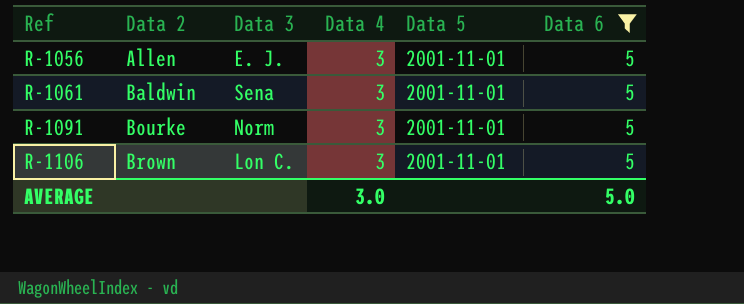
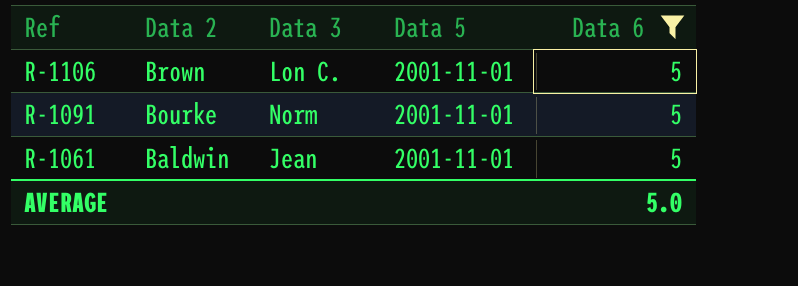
row order: Ref ascending -> Ref descending
column Data 4 | position: 4 -> none
row R-1056: Allen | E. J. | 3 | 2001-11-01 | 5 -> none
R-1061 | Data 3: Sena -> Jean

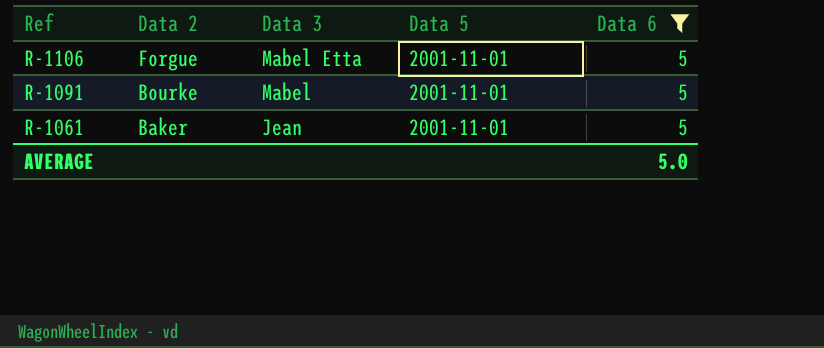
R-1106 | Data 2: Brown -> Forgue
R-1106 | Data 3: Lon C. -> Mabel Etta
R-1091 | Data 3: Norm -> Mabel
R-1061 | Data 2: Baldwin -> Baker

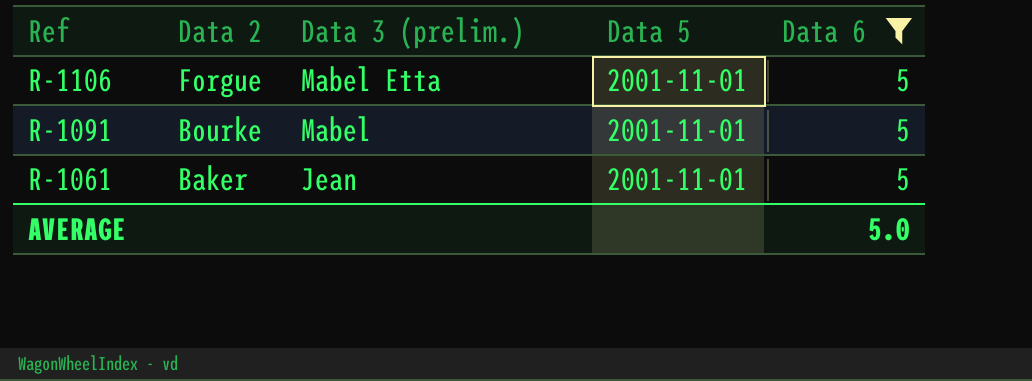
column name: Data 3 -> Data 3 (prelim.)

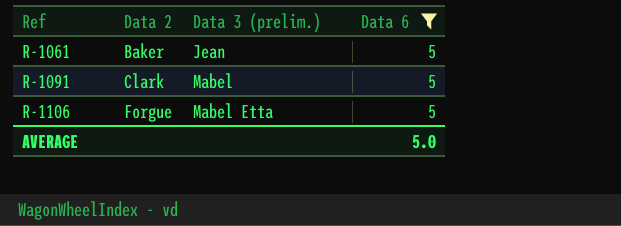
row order: Ref descending -> Ref ascending
column Data 5 | position: 4 -> none
R-1091 | Data 2: Bourke -> Clark

